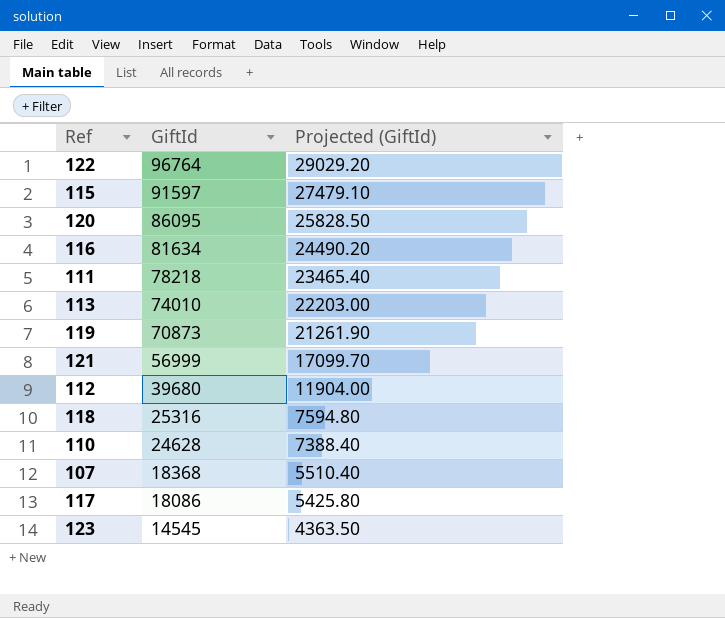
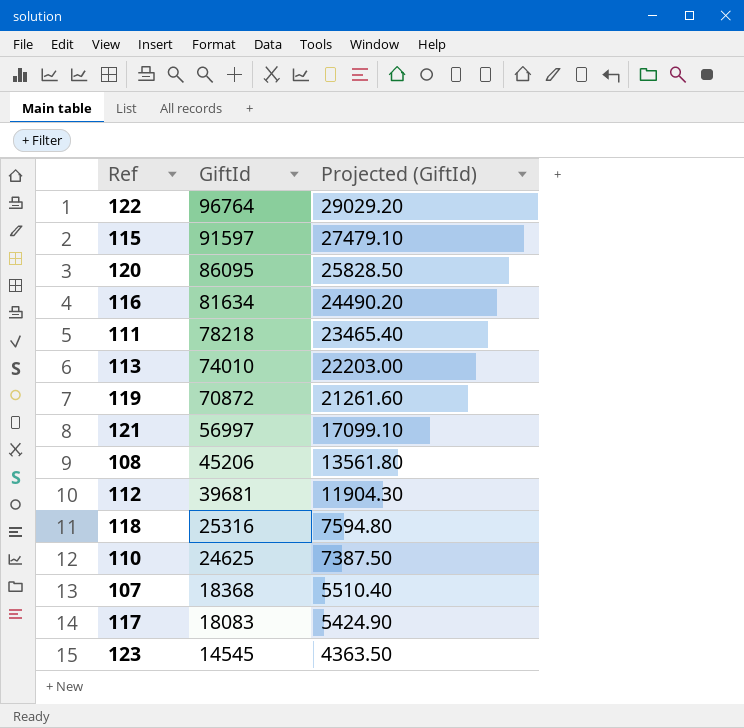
119 | GiftId: 70873 -> 70872
119 | Projected (GiftId): 21261.90 -> 21261.60
121 | GiftId: 56999 -> 56997
121 | Projected (GiftId): 17099.70 -> 17099.10
row 108: none -> 45206 | 13561.80
112 | GiftId: 39680 -> 39681
112 | Projected (GiftId): 11904.00 -> 11904.30
110 | GiftId: 24628 -> 24625
110 | Projected (GiftId): 7388.40 -> 7387.50
117 | GiftId: 18086 -> 18083
117 | Projected (GiftId): 5425.80 -> 5424.90

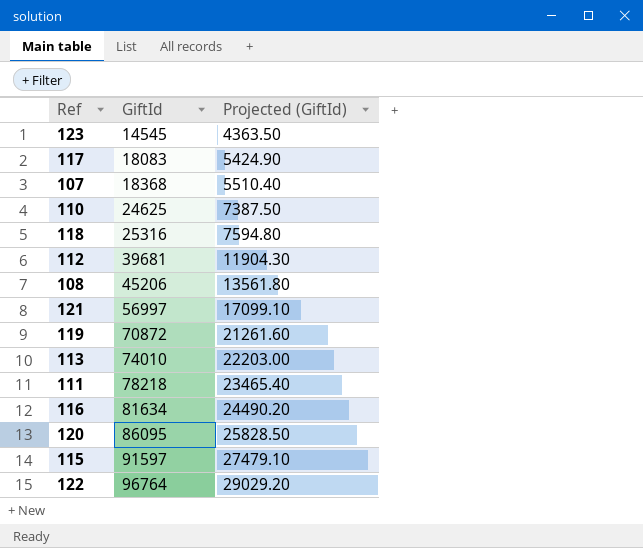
row order: GiftId descending -> GiftId ascending

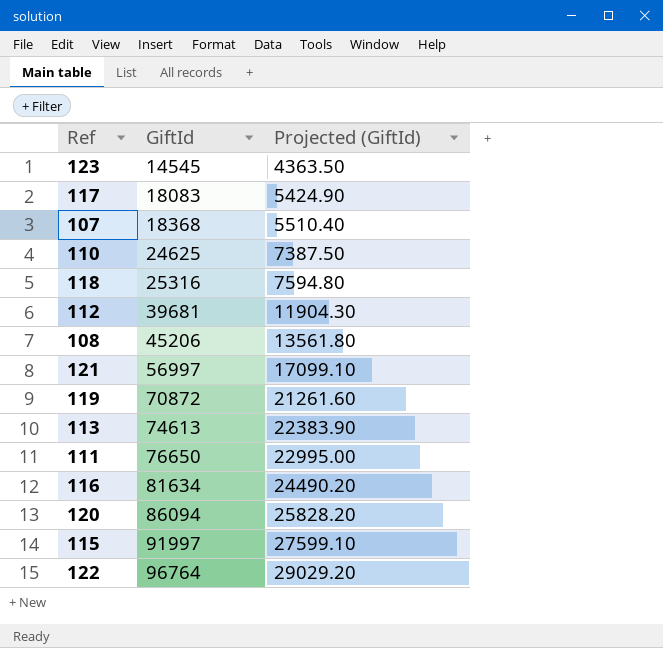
113 | GiftId: 74010 -> 74613
113 | Projected (GiftId): 22203.00 -> 22383.90
111 | GiftId: 78218 -> 76650
111 | Projected (GiftId): 23465.40 -> 22995.00
120 | GiftId: 86095 -> 86094
120 | Projected (GiftId): 25828.50 -> 25828.20
115 | GiftId: 91597 -> 91997
115 | Projected (GiftId): 27479.10 -> 27599.10

